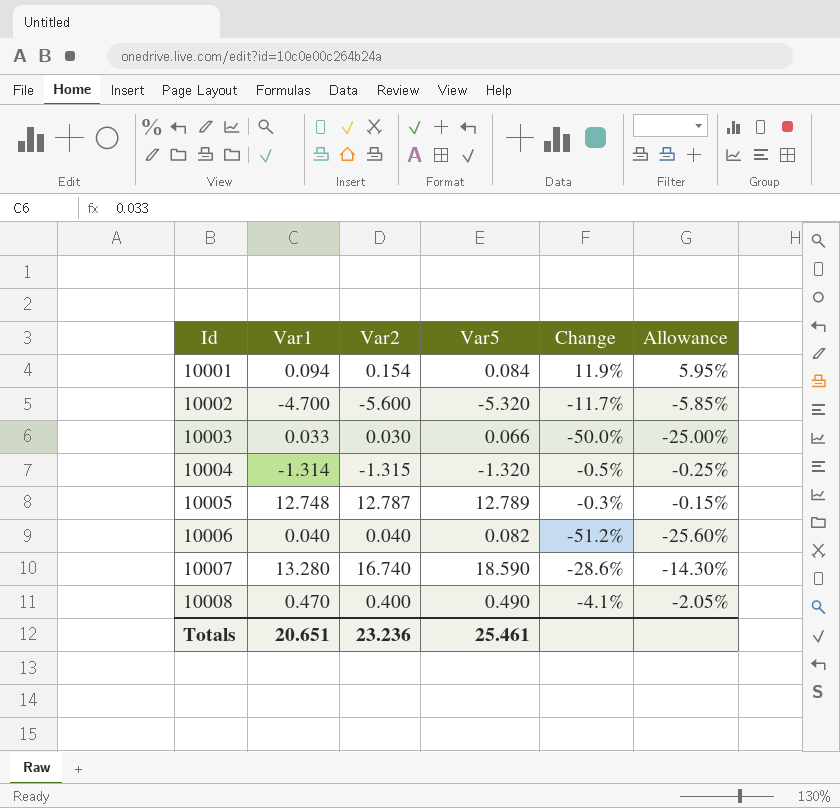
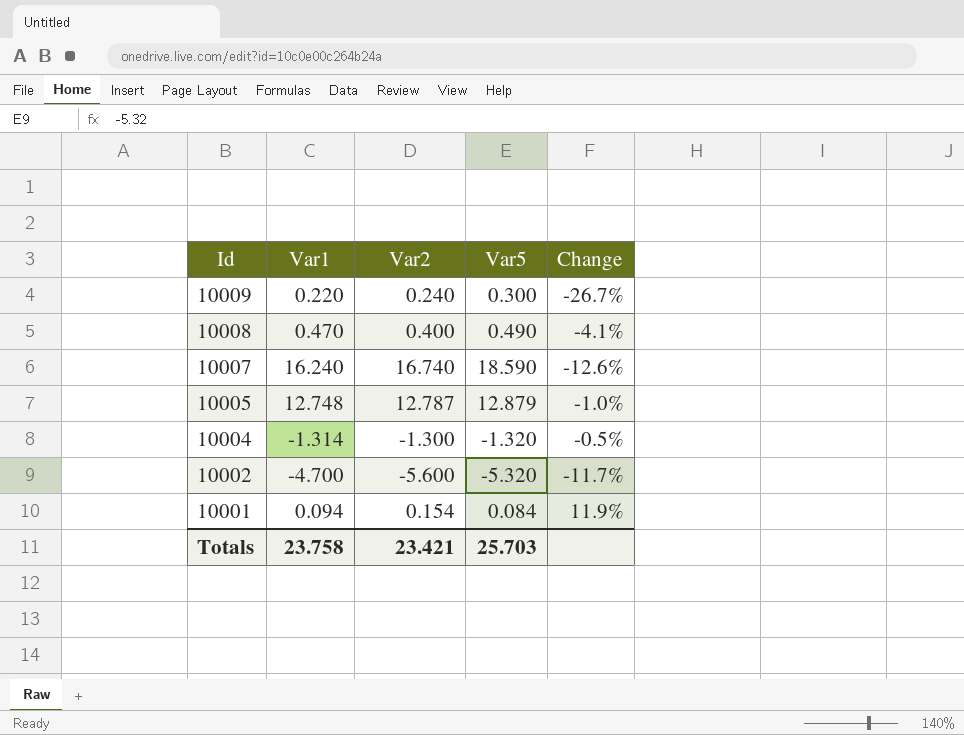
row order: Id ascending -> Id descending
column Allowance | formula: [Change] * 0.5 -> none
row 10003: 0.033 | 0.030 | 0.066 | -50.0% | -25.00% -> none
row 10006: 0.040 | 0.040 | 0.082 | -51.2% | -25.60% -> none
row 10009: none -> 0.220 | 0.240 | 0.300 | -26.7%
10007 | Var1: 13.280 -> 16.240
10007 | Change: -28.6% -> -12.6%
10005 | Var5: 12.789 -> 12.879
10005 | Change: -0.3% -> -1.0%
10004 | Var2: -1.315 -> -1.300
Totals | Var1: 20.651 -> 23.758
Totals | Var2: 23.236 -> 23.421
Totals | Var5: 25.461 -> 25.703

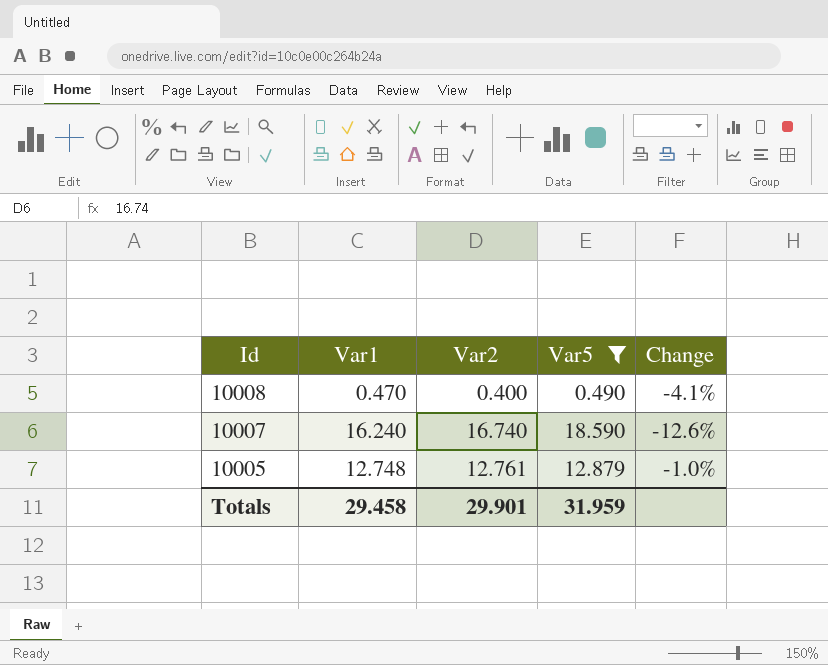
filter: none -> Var5 >= 0.490
10005 | Var2: 12.787 -> 12.761
Totals | Var1: 23.758 -> 29.458
Totals | Var2: 23.421 -> 29.901
Totals | Var5: 25.703 -> 31.959

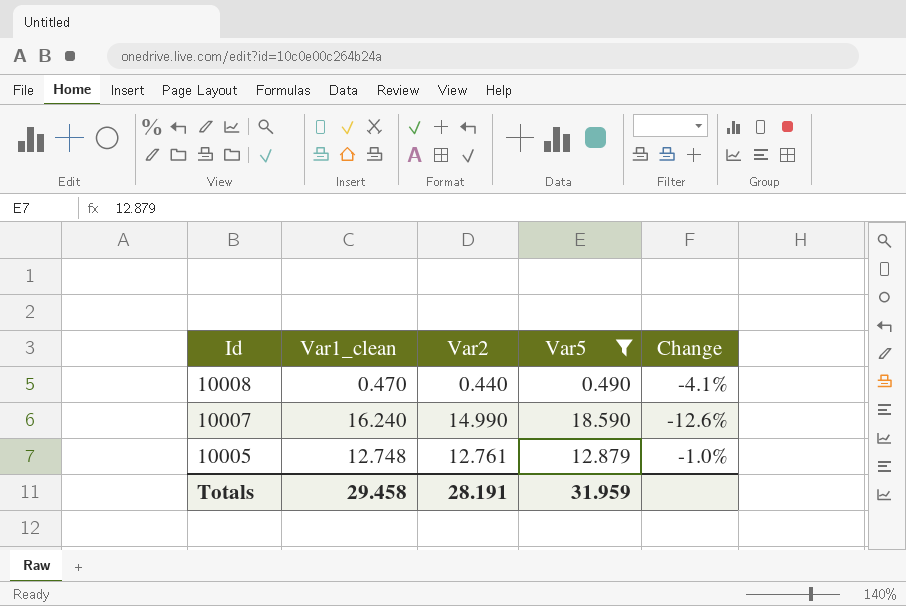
column name: Var1 -> Var1_clean
10008 | Var2: 0.400 -> 0.440
10007 | Var2: 16.740 -> 14.990
Totals | Var2: 29.901 -> 28.191

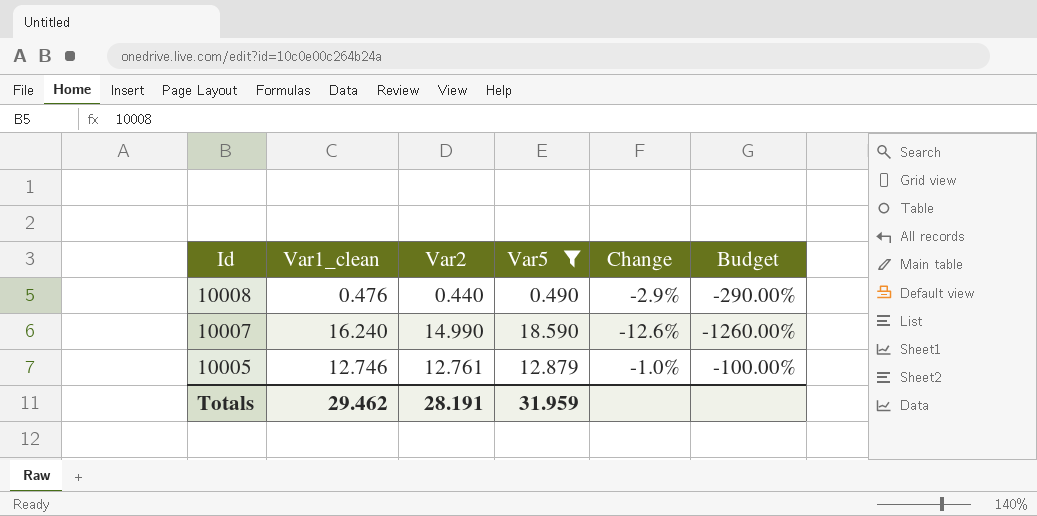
column Budget | formula: none -> [Change] * 100
10008 | Var1_clean: 0.470 -> 0.476
10008 | Change: -4.1% -> -2.9%
10005 | Var1_clean: 12.748 -> 12.746
Totals | Var1_clean: 29.458 -> 29.462

